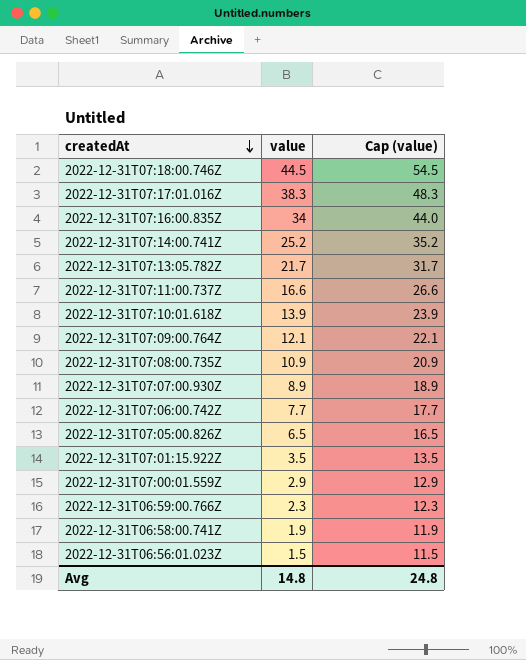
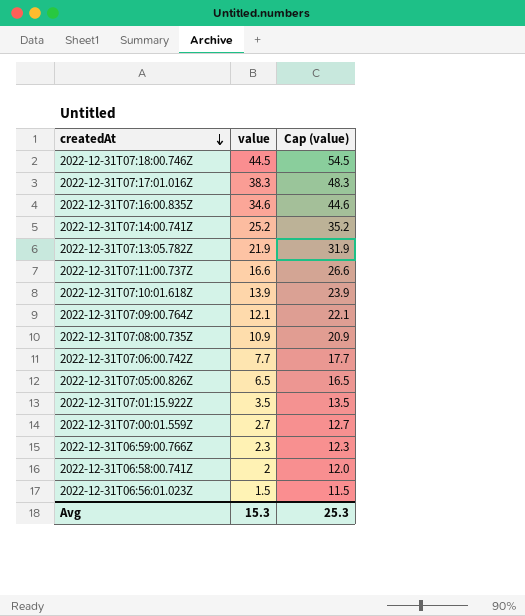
row 2022-12-31T07:07:00.930Z: 8.9 | 18.9 -> none
2022-12-31T07:16:00.835Z | value: 34 -> 34.6
2022-12-31T07:16:00.835Z | Cap (value): 44.0 -> 44.6
2022-12-31T07:13:05.782Z | value: 21.7 -> 21.9
2022-12-31T07:13:05.782Z | Cap (value): 31.7 -> 31.9
2022-12-31T07:00:01.559Z | value: 2.9 -> 2.7
2022-12-31T07:00:01.559Z | Cap (value): 12.9 -> 12.7
2022-12-31T06:58:00.741Z | value: 1.9 -> 2
2022-12-31T06:58:00.741Z | Cap (value): 11.9 -> 12.0
Avg | value: 14.8 -> 15.3
Avg | Cap (value): 24.8 -> 25.3

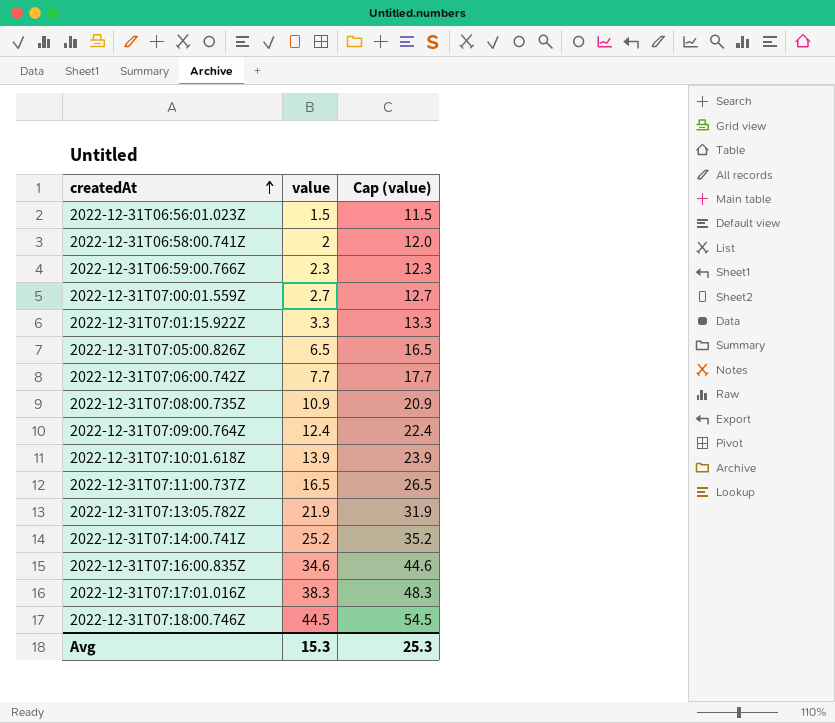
row order: createdAt descending -> createdAt ascending
2022-12-31T07:01:15.922Z | value: 3.5 -> 3.3
2022-12-31T07:01:15.922Z | Cap (value): 13.5 -> 13.3
2022-12-31T07:09:00.764Z | value: 12.1 -> 12.4
2022-12-31T07:09:00.764Z | Cap (value): 22.1 -> 22.4
2022-12-31T07:11:00.737Z | value: 16.6 -> 16.5
2022-12-31T07:11:00.737Z | Cap (value): 26.6 -> 26.5

